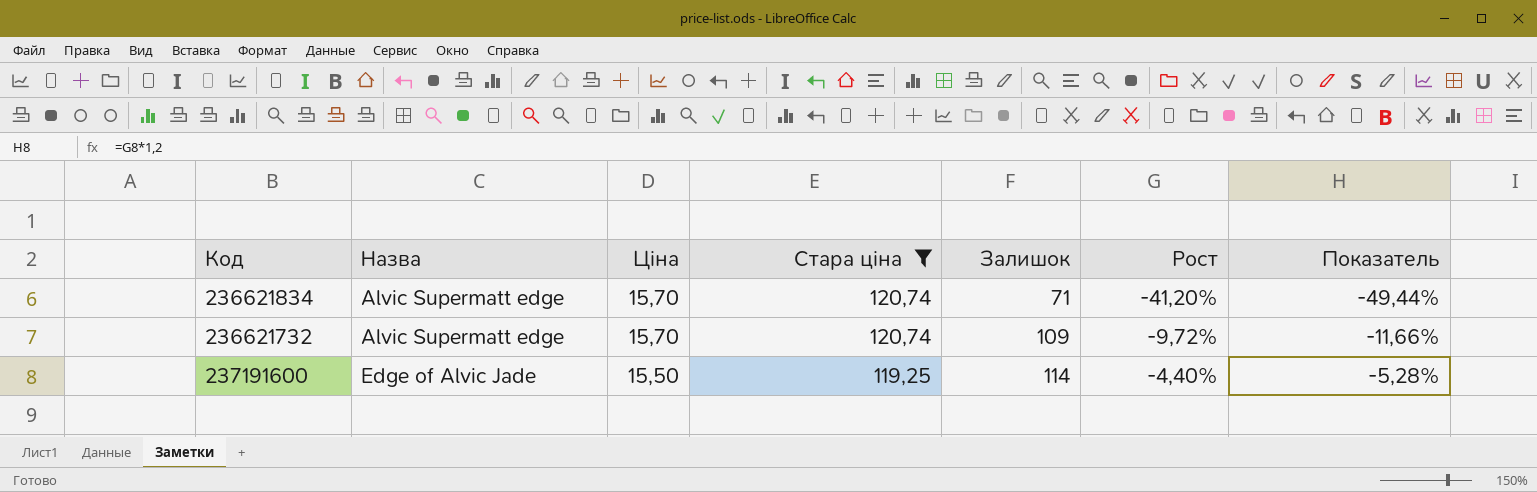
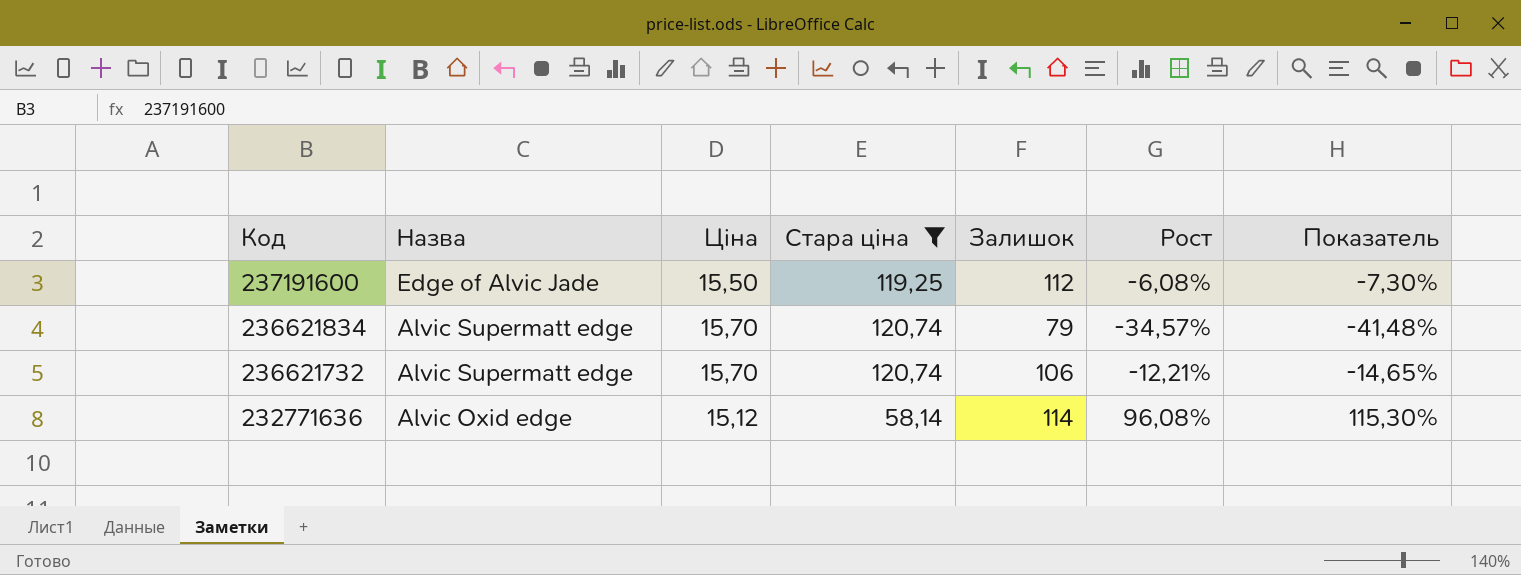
row order: Назва ascending -> Код descending
237191600 | Залишок: 114 -> 112
237191600 | Рост: -4,40% -> -6,08%
237191600 | Показатель: -5,28% -> -7,30%
236621834 | Залишок: 71 -> 79
236621834 | Рост: -41,20% -> -34,57%
236621834 | Показатель: -49,44% -> -41,48%
236621732 | Залишок: 109 -> 106
236621732 | Рост: -9,72% -> -12,21%
236621732 | Показатель: -11,66% -> -14,65%
row 232771636: none -> Alvic Oxid edge | 15,12 | 58,14 | 114 | 96,08% | 115,30%

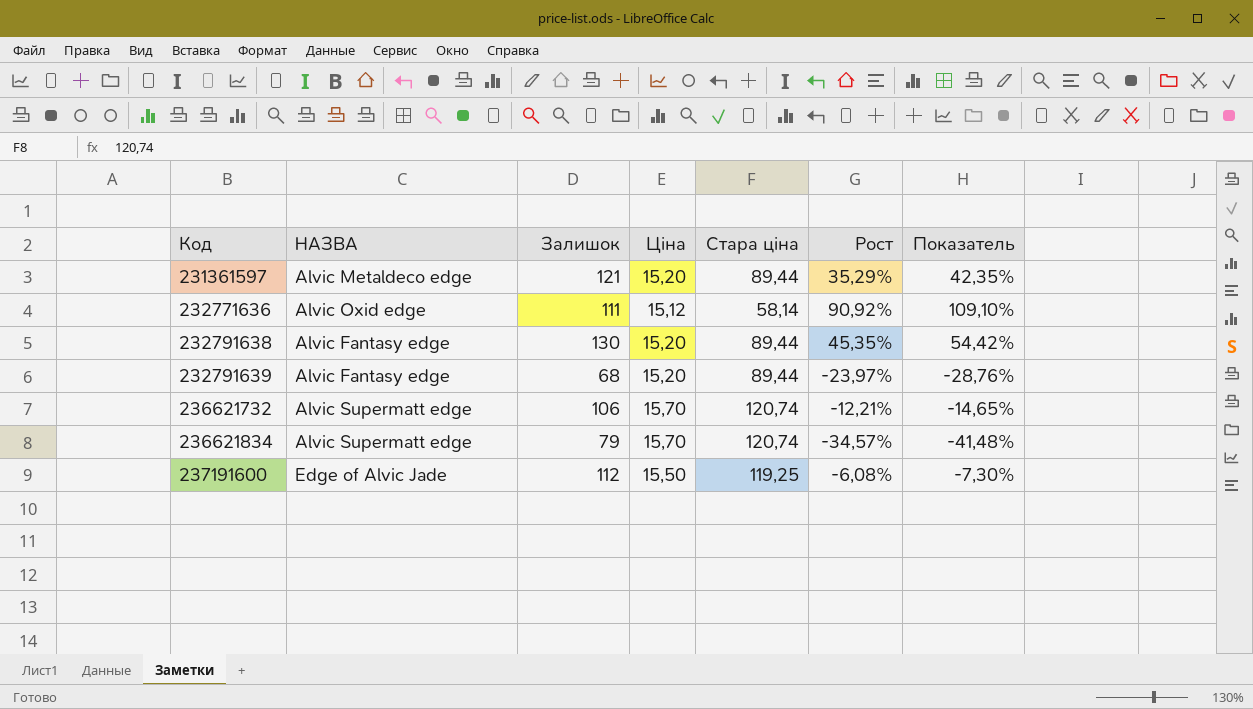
filter: Стара ціна != 89,44 -> none
row order: Код descending -> Код ascending
column name: Назва -> НАЗВА
column Залишок | position: 5 -> 3
232771636 | Залишок: 114 -> 111
232771636 | Рост: 96,08% -> 90,92%
232771636 | Показатель: 115,30% -> 109,10%

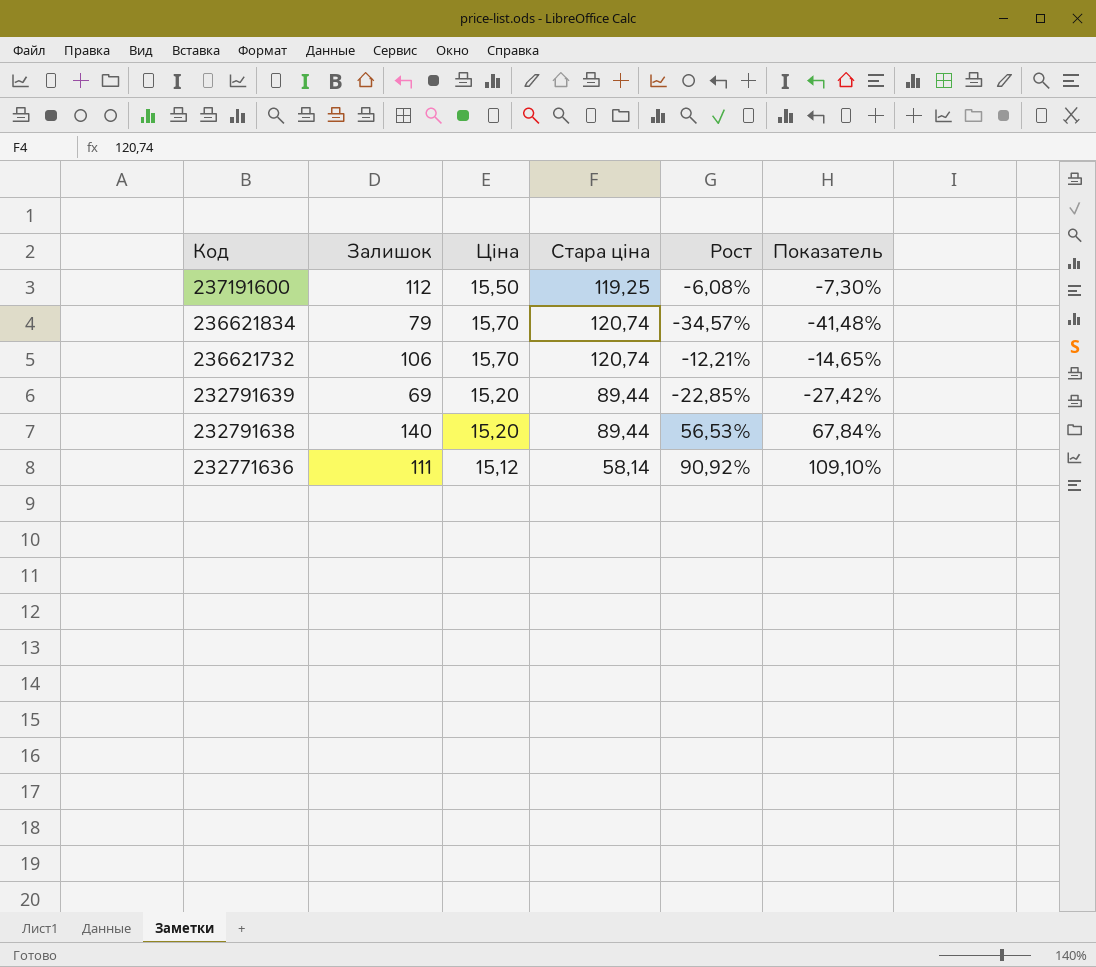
row order: Код ascending -> Код descending
column НАЗВА | position: 2 -> none
row 231361597: Alvic Metaldeco edge | 121 | 15,20 | 89,44 | 35,29% | 42,35% -> none
232791639 | Залишок: 68 -> 69
232791639 | Рост: -23,97% -> -22,85%
232791639 | Показатель: -28,76% -> -27,42%
232791638 | Залишок: 130 -> 140
232791638 | Рост: 45,35% -> 56,53%
232791638 | Показатель: 54,42% -> 67,84%

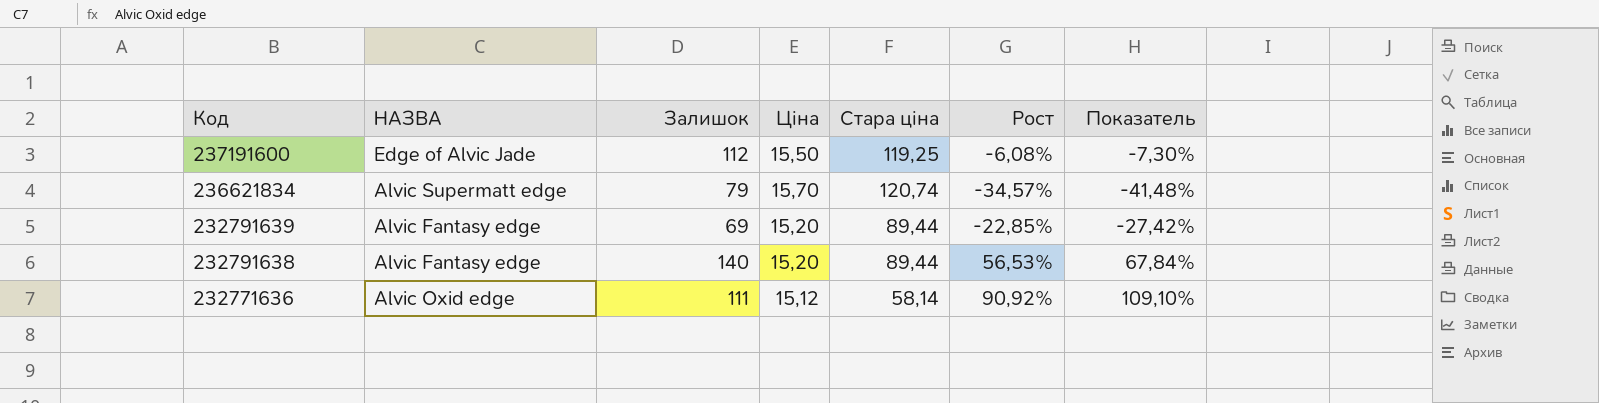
column НАЗВА | position: none -> 2
row 236621732: 106 | 15,70 | 120,74 | -12,21% | -14,65% -> none

